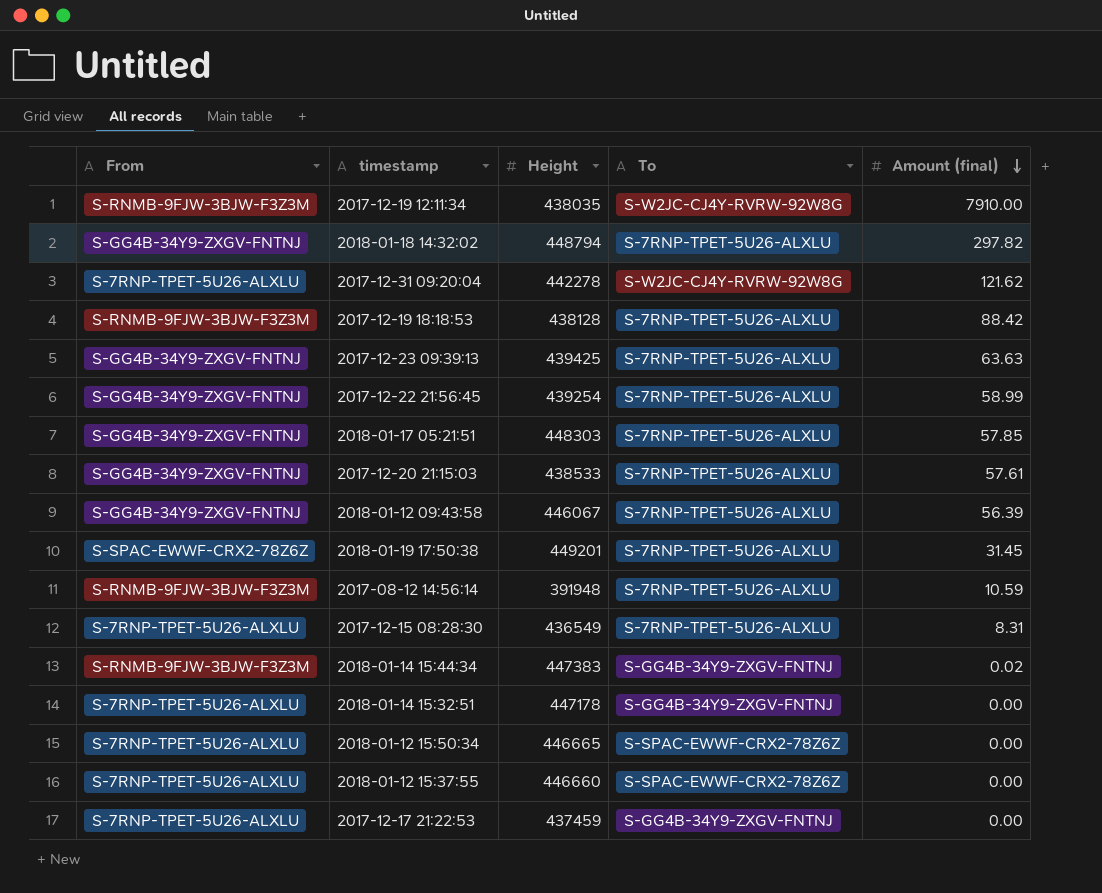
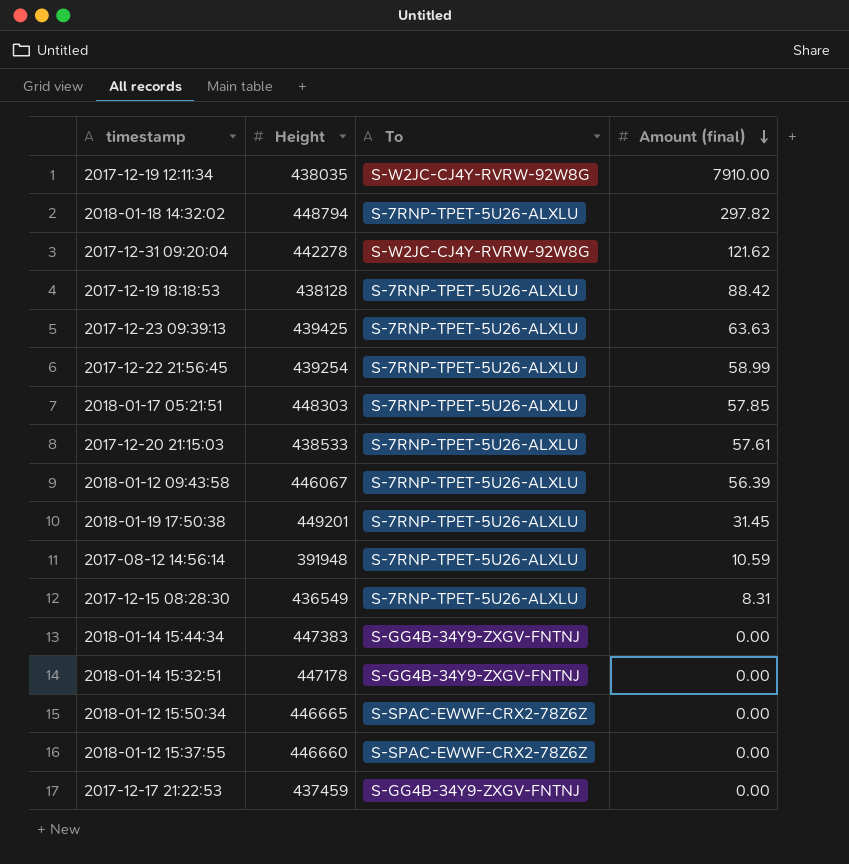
column From | position: 1 -> none
2018-01-14 15:44:34 | Amount (final): 0.02 -> 0.00

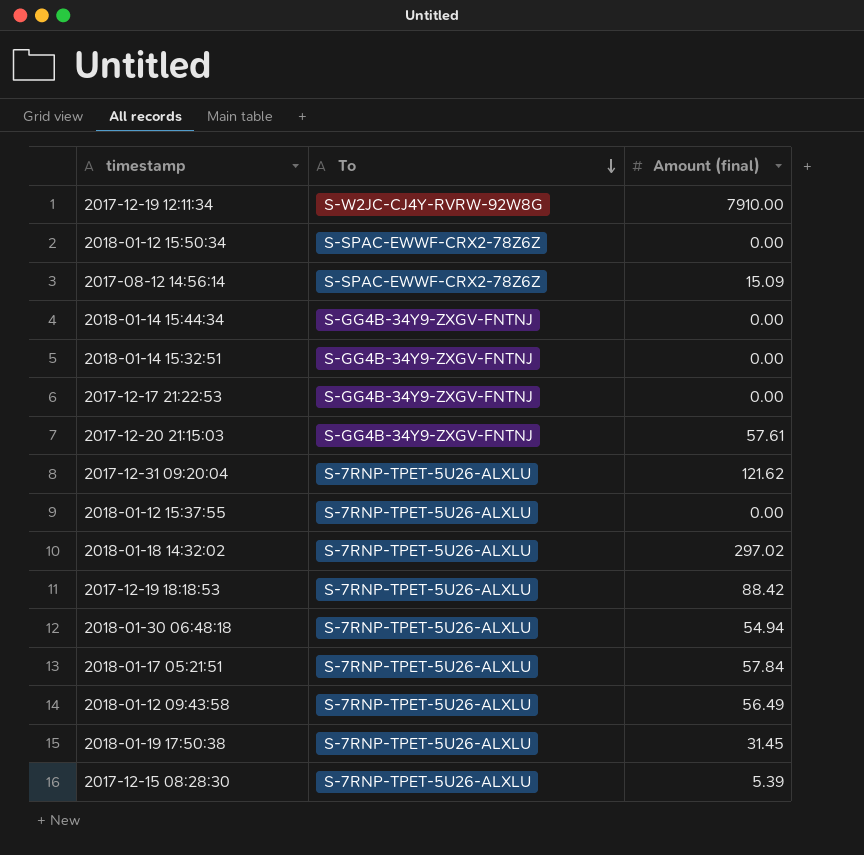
row order: Amount (final) descending -> To descending
column Height | position: 2 -> none
row 2017-12-23 09:39:13: 439425 | S-7RNP-TPET-5U26-ALXLU | 63.63 -> none
row 2017-12-22 21:56:45: 439254 | S-7RNP-TPET-5U26-ALXLU | 58.99 -> none
2017-08-12 14:56:14 | To: S-7RNP-TPET-5U26-ALXLU -> S-SPAC-EWWF-CRX2-78Z6Z
2017-08-12 14:56:14 | Amount (final): 10.59 -> 15.09
2017-12-20 21:15:03 | To: S-7RNP-TPET-5U26-ALXLU -> S-GG4B-34Y9-ZXGV-FNTNJ
2017-12-31 09:20:04 | To: S-W2JC-CJ4Y-RVRW-92W8G -> S-7RNP-TPET-5U26-ALXLU
2018-01-12 15:37:55 | To: S-SPAC-EWWF-CRX2-78Z6Z -> S-7RNP-TPET-5U26-ALXLU
2018-01-18 14:32:02 | Amount (final): 297.82 -> 297.02
row 2018-01-30 06:48:18: none -> S-7RNP-TPET-5U26-ALXLU | 54.94
2018-01-17 05:21:51 | Amount (final): 57.85 -> 57.84
2018-01-12 09:43:58 | Amount (final): 56.39 -> 56.49
2017-12-15 08:28:30 | Amount (final): 8.31 -> 5.39

